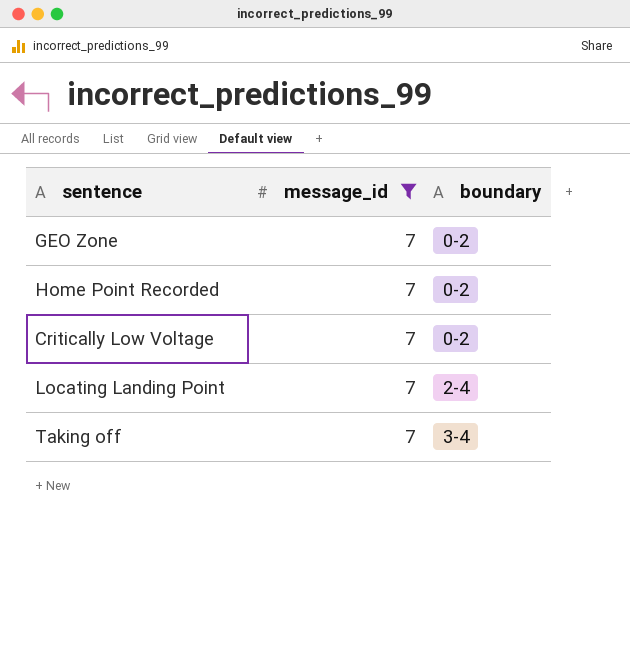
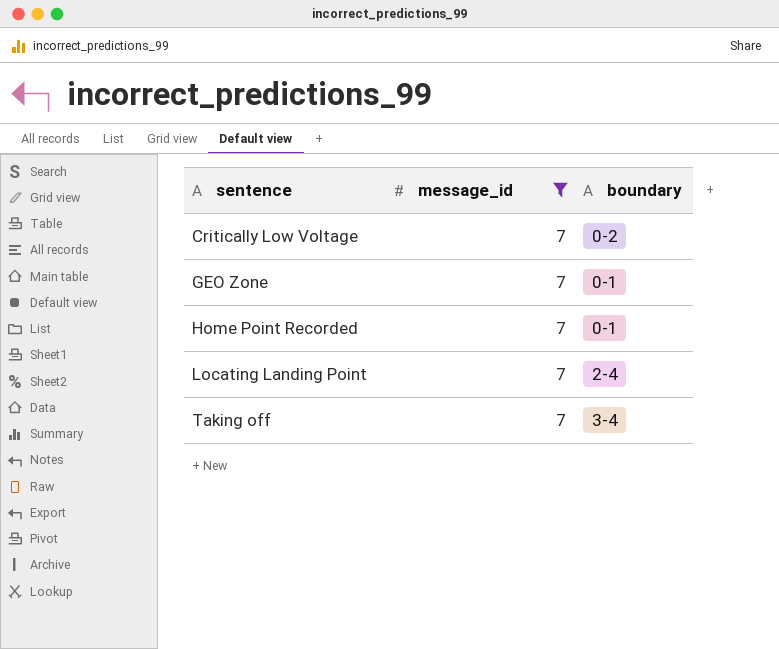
row order: boundary ascending -> sentence ascending
GEO Zone | boundary: 0-2 -> 0-1
Home Point Recorded | boundary: 0-2 -> 0-1

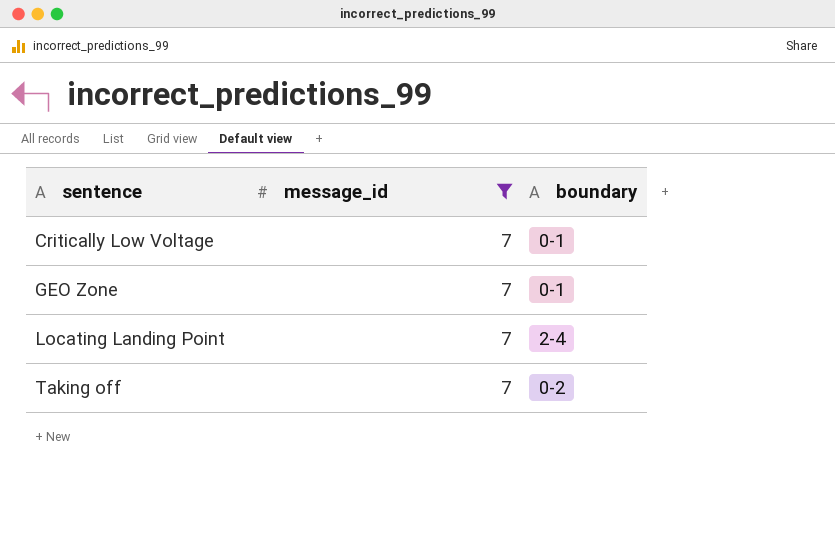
row Home Point Recorded: 7 | 0-1 -> none
Critically Low Voltage | boundary: 0-2 -> 0-1
Taking off | boundary: 3-4 -> 0-2

